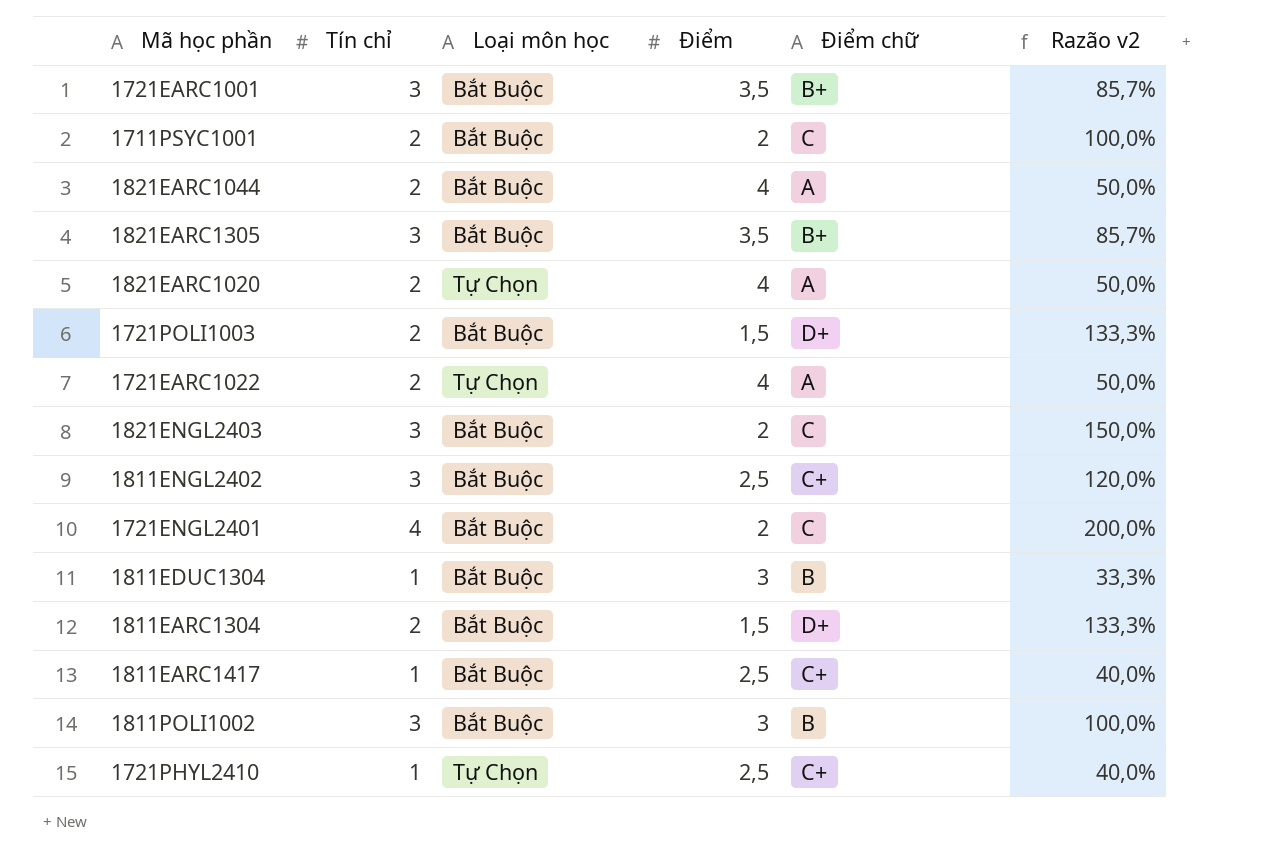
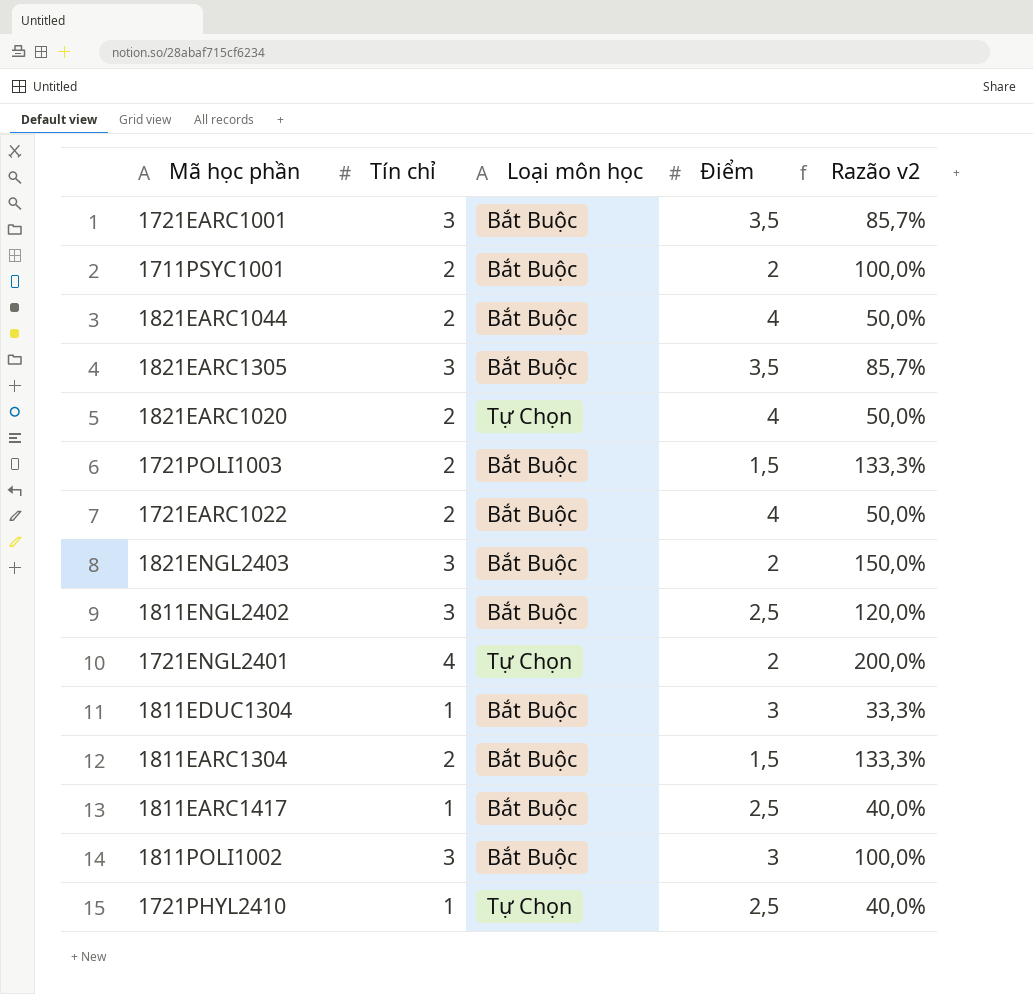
column Điểm chữ | position: 5 -> none
1721EARC1022 | Loại môn học: Tự Chọn -> Bắt Buộc
1721ENGL2401 | Loại môn học: Bắt Buộc -> Tự Chọn

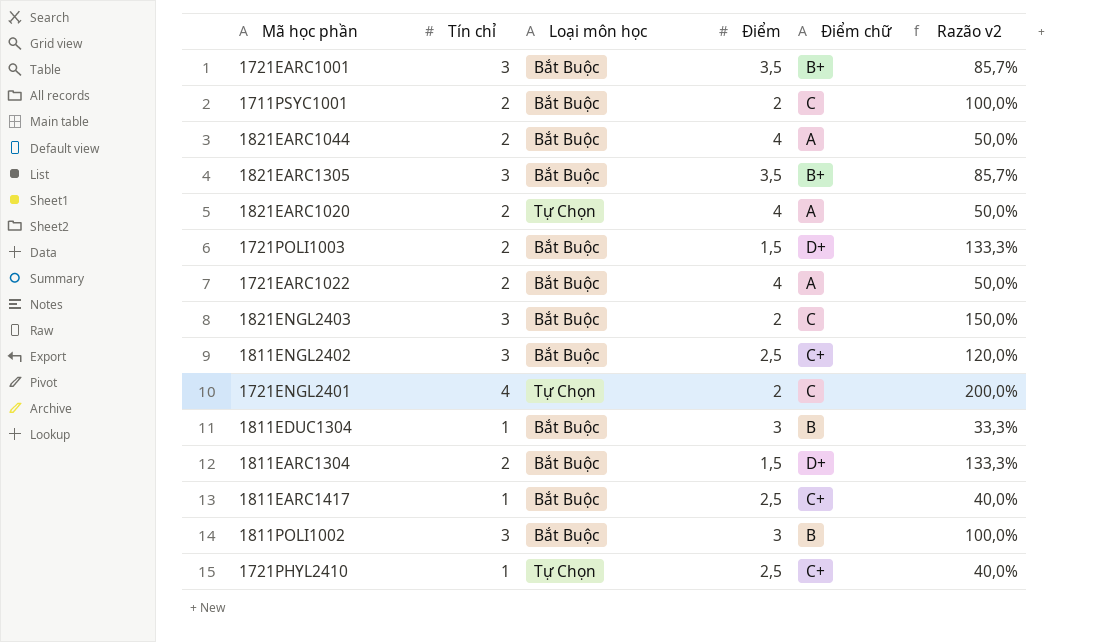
column Điểm chữ | position: none -> 5

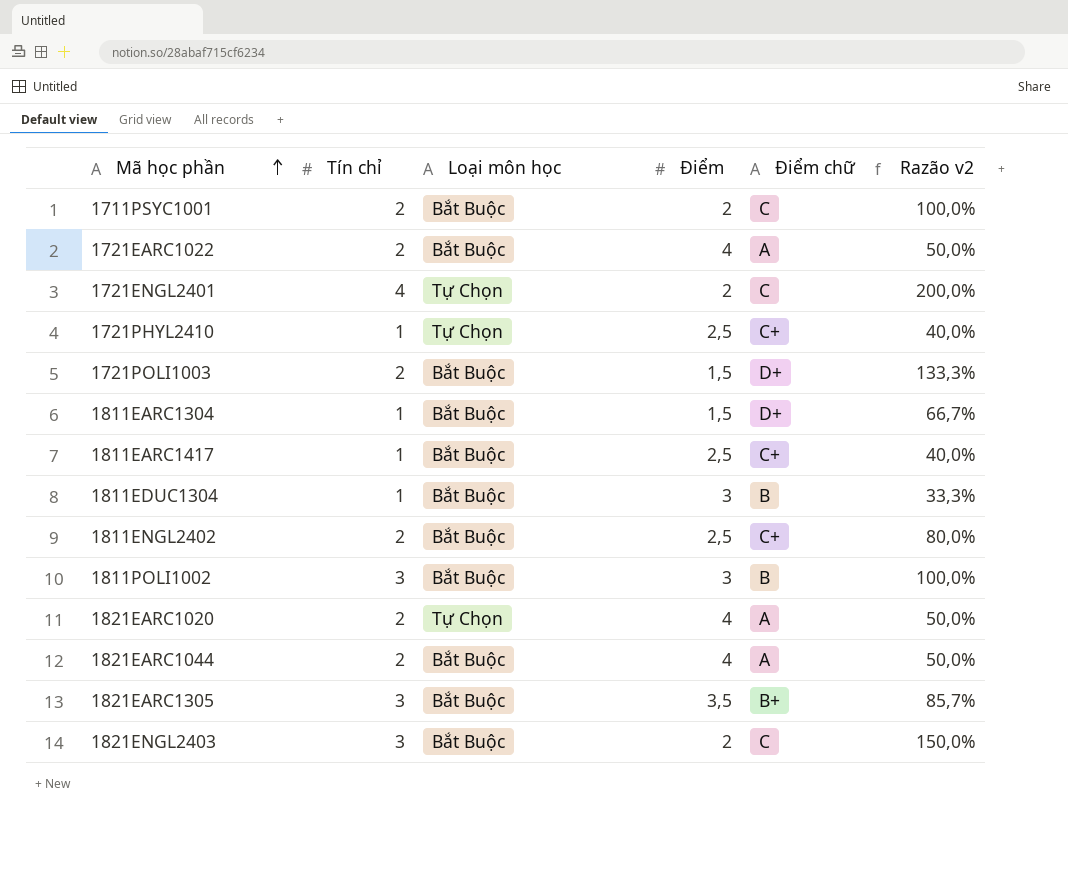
row order: none -> Mã học phần ascending
row 1721EARC1001: 3 | Bắt Buộc | 3,5 | B+ | 85,7% -> none
1811EARC1304 | Tín chỉ: 2 -> 1
1811EARC1304 | Razão v2: 133,3% -> 66,7%
1811ENGL2402 | Tín chỉ: 3 -> 2
1811ENGL2402 | Razão v2: 120,0% -> 80,0%

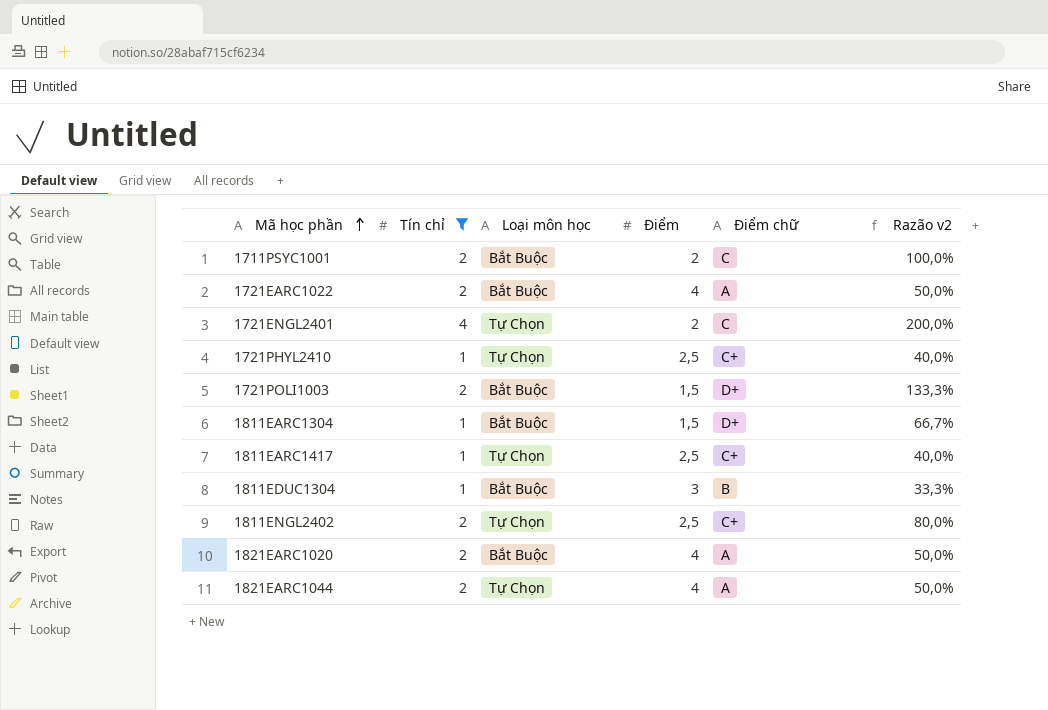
filter: none -> Tín chỉ != 3
1811EARC1417 | Loại môn học: Bắt Buộc -> Tự Chọn
1811ENGL2402 | Loại môn học: Bắt Buộc -> Tự Chọn
1821EARC1020 | Loại môn học: Tự Chọn -> Bắt Buộc
1821EARC1044 | Loại môn học: Bắt Buộc -> Tự Chọn

